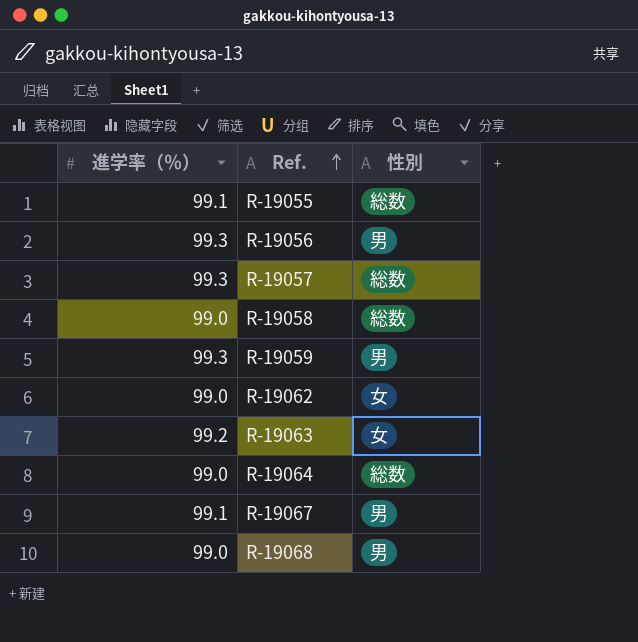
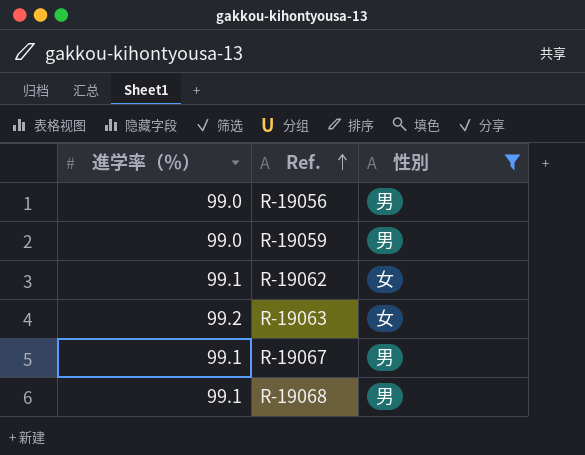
filter: none -> 性別 != 総数
R-19056 | 進学率（％）: 99.3 -> 99.0
R-19059 | 進学率（％）: 99.3 -> 99.0
R-19062 | 進学率（％）: 99.0 -> 99.1
R-19068 | 進学率（％）: 99.0 -> 99.1

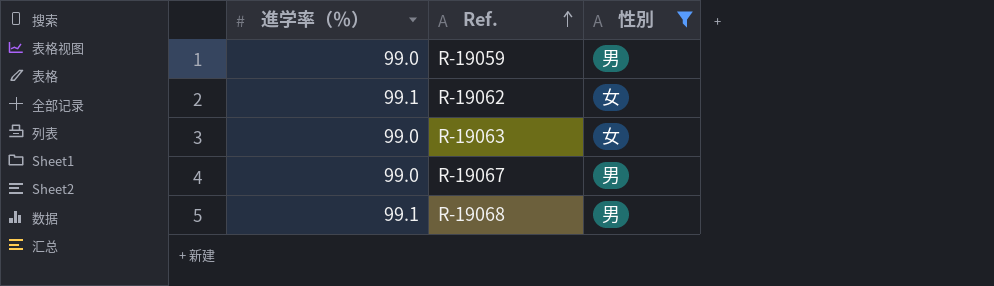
row R-19056: 99.0 | 男 -> none
R-19063 | 進学率（％）: 99.2 -> 99.0
R-19067 | 進学率（％）: 99.1 -> 99.0

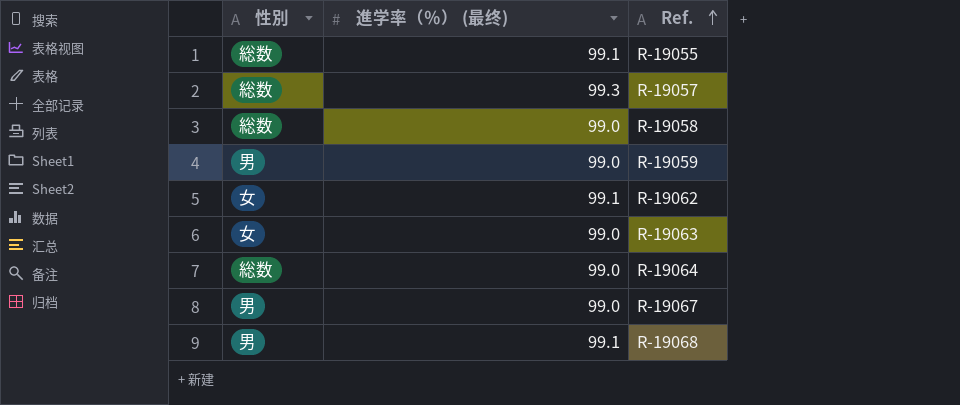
filter: 性別 != 総数 -> none
column 性別 | position: 3 -> 1
column name: 進学率（％） -> 進学率（％） (最终)

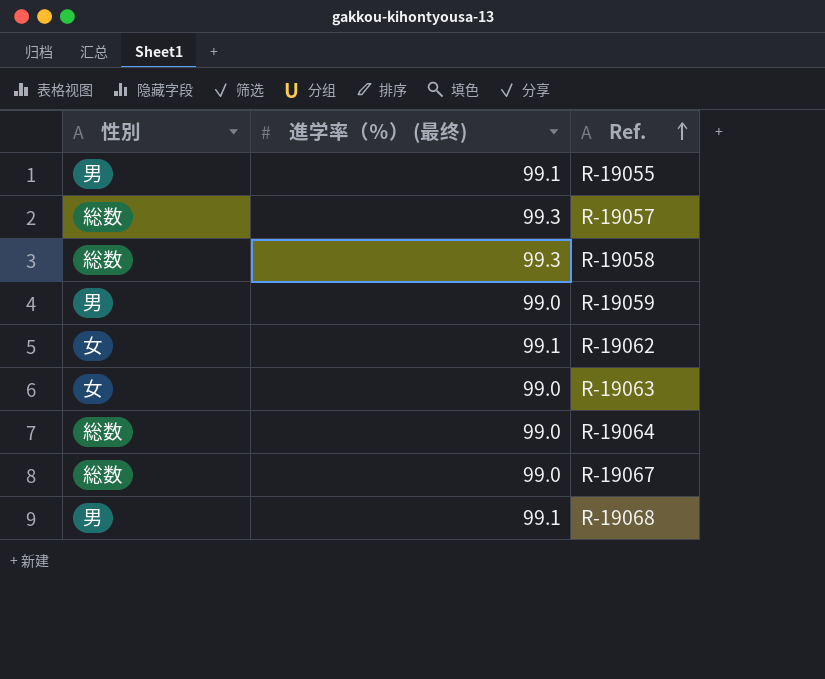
R-19055 | 性別: 総数 -> 男
R-19058 | 進学率（％） (最终): 99.0 -> 99.3
R-19067 | 性別: 男 -> 総数

